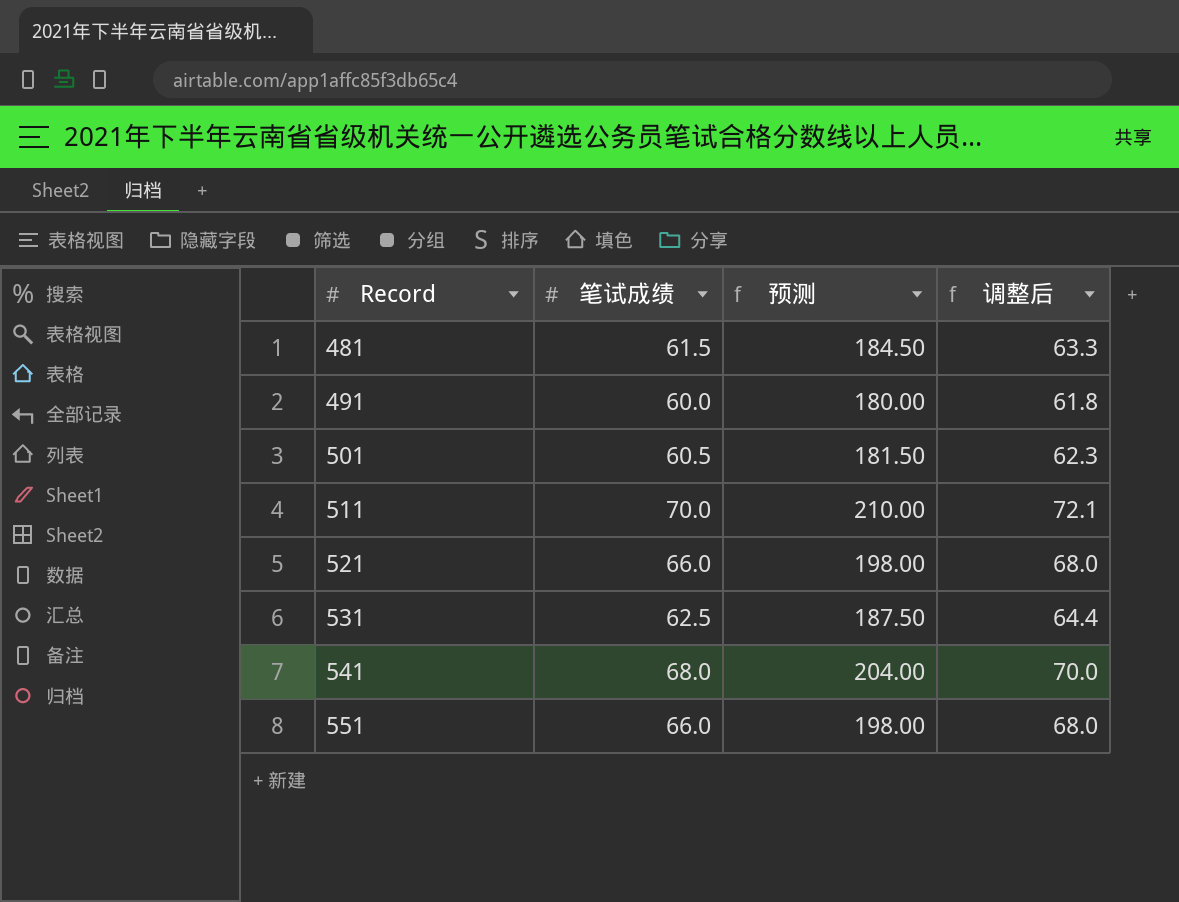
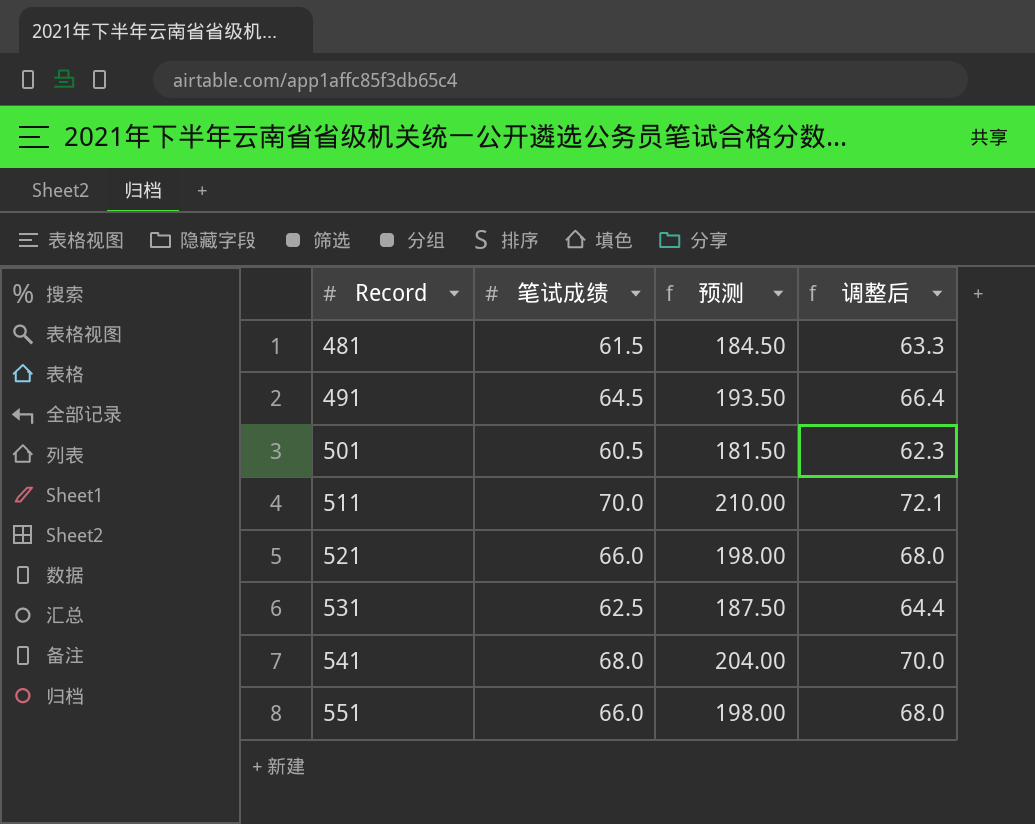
491 | 笔试成绩: 60.0 -> 64.5
491 | 预测: 180.00 -> 193.50
491 | 调整后: 61.8 -> 66.4

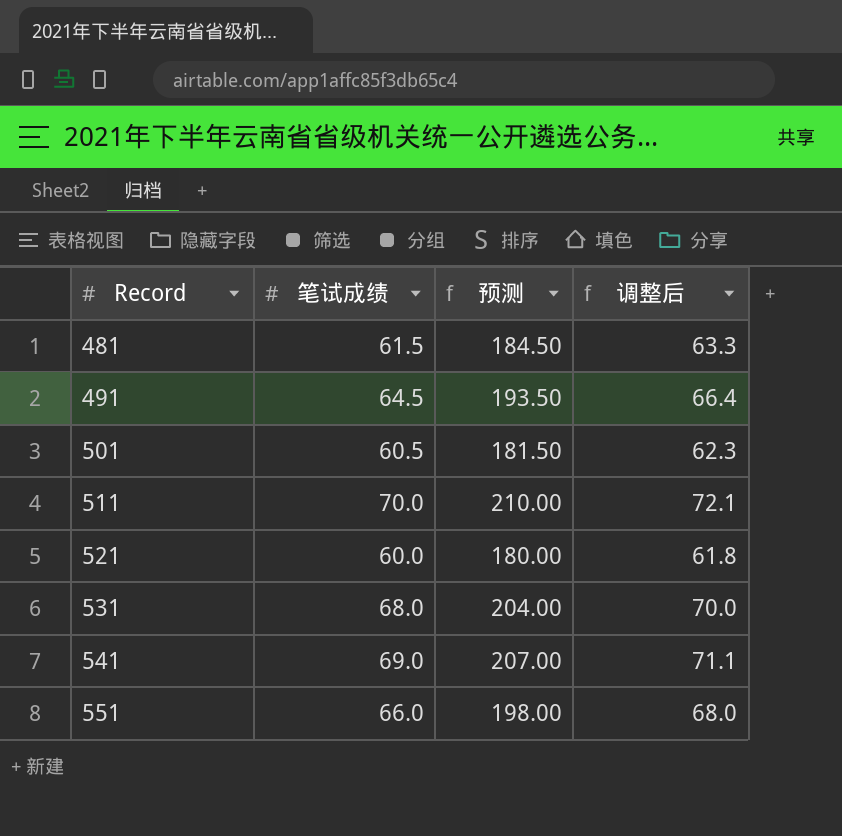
521 | 笔试成绩: 66.0 -> 60.0
521 | 预测: 198.00 -> 180.00
521 | 调整后: 68.0 -> 61.8
531 | 笔试成绩: 62.5 -> 68.0
531 | 预测: 187.50 -> 204.00
531 | 调整后: 64.4 -> 70.0
541 | 笔试成绩: 68.0 -> 69.0
541 | 预测: 204.00 -> 207.00
541 | 调整后: 70.0 -> 71.1

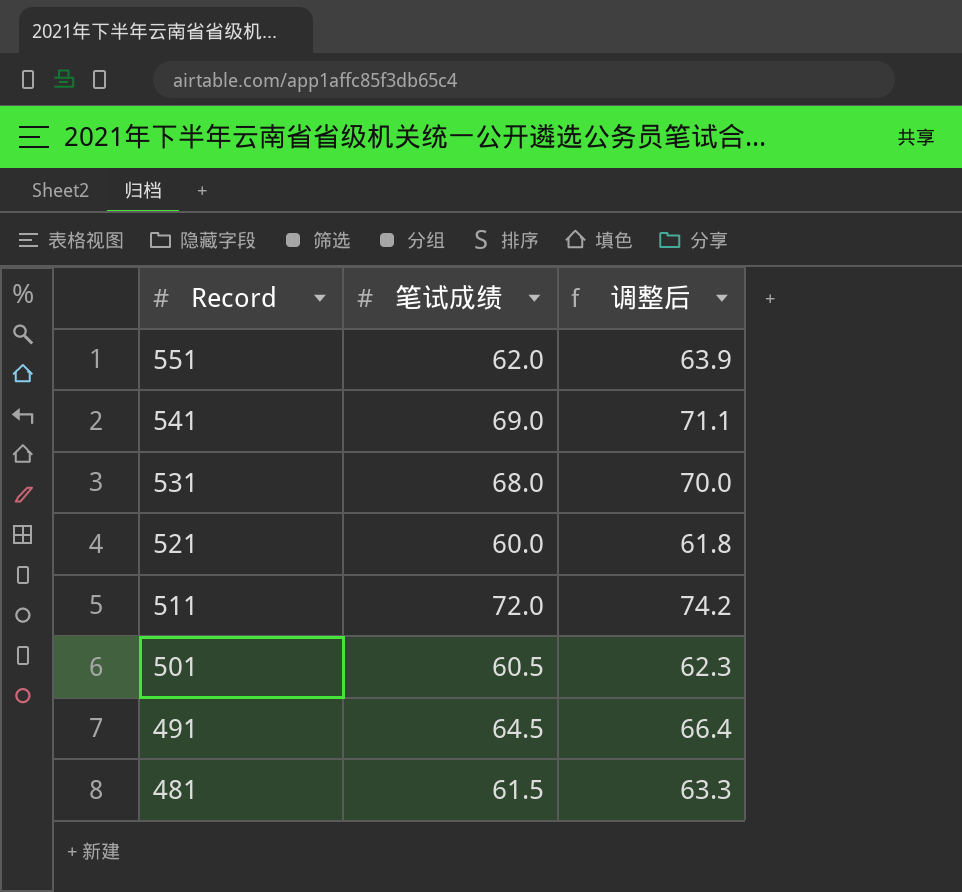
row order: Record ascending -> Record descending
column 预测 | formula: [笔试成绩] * 3 -> none
551 | 笔试成绩: 66.0 -> 62.0
551 | 调整后: 68.0 -> 63.9
511 | 笔试成绩: 70.0 -> 72.0
511 | 调整后: 72.1 -> 74.2

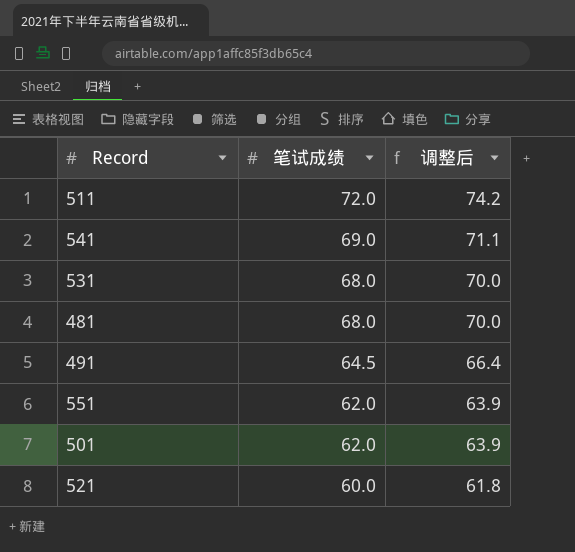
row order: Record descending -> 笔试成绩 descending
481 | 笔试成绩: 61.5 -> 68.0
481 | 调整后: 63.3 -> 70.0
501 | 笔试成绩: 60.5 -> 62.0
501 | 调整后: 62.3 -> 63.9

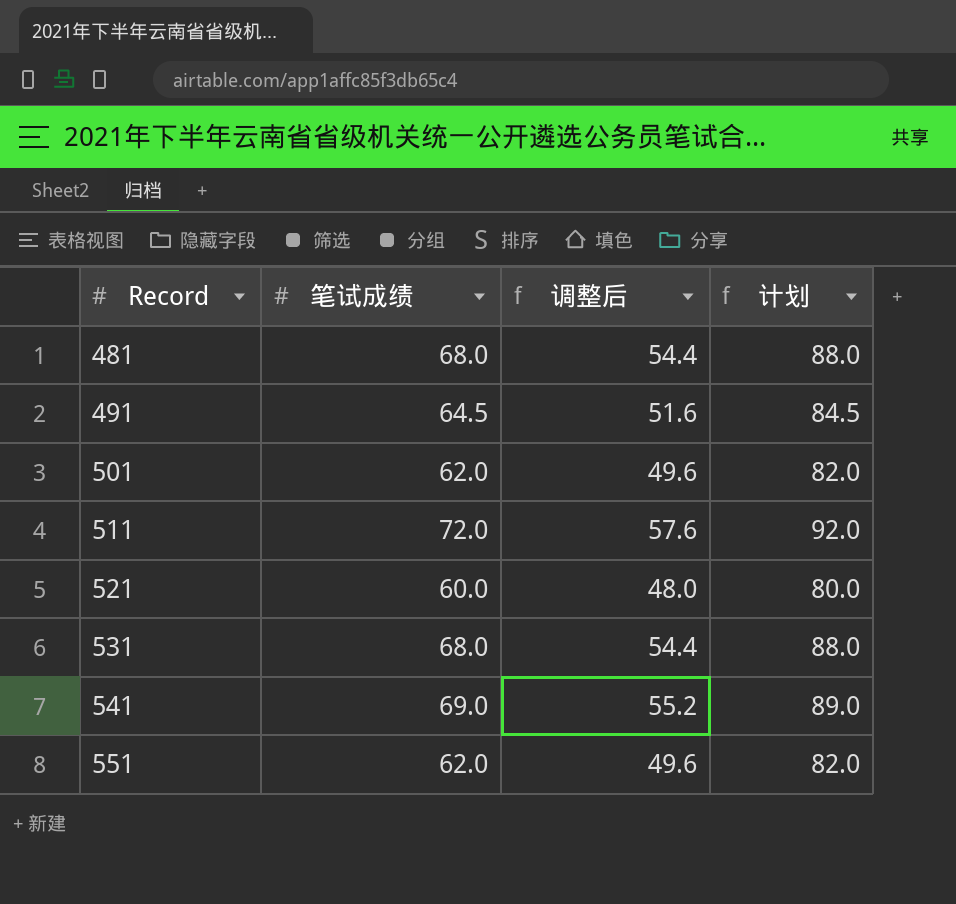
row order: 笔试成绩 descending -> Record ascending
column 调整后 | formula: [笔试成绩] * 1.03 -> [笔试成绩] * 0.8
column 计划 | formula: none -> [笔试成绩] + 20

